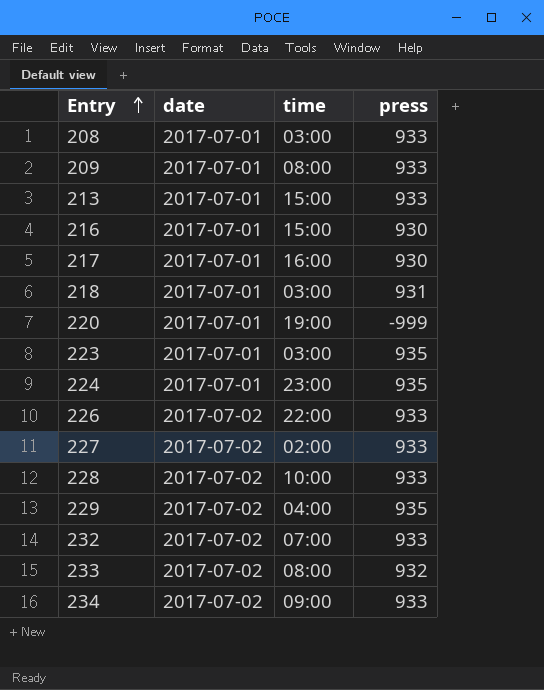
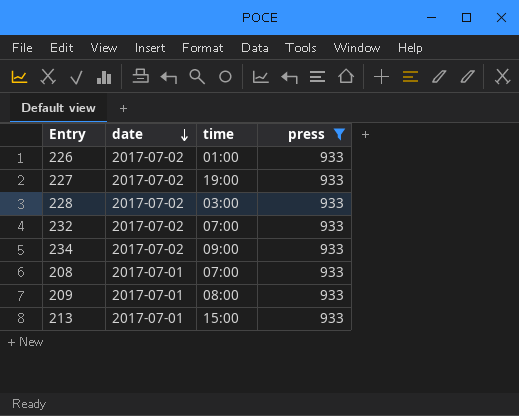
filter: none -> press = 933
row order: Entry ascending -> date descending
226 | time: 22:00 -> 01:00
227 | time: 02:00 -> 19:00
228 | time: 10:00 -> 03:00
208 | time: 03:00 -> 07:00

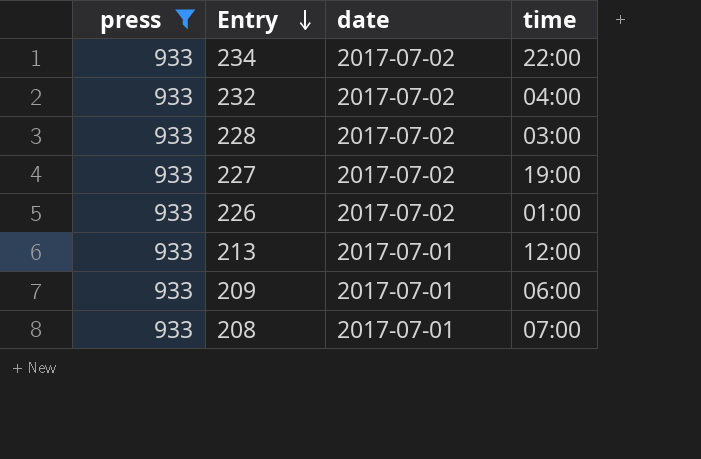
row order: date descending -> Entry descending
column press | position: 4 -> 1
234 | time: 09:00 -> 22:00
232 | time: 07:00 -> 04:00
213 | time: 15:00 -> 12:00
209 | time: 08:00 -> 06:00

